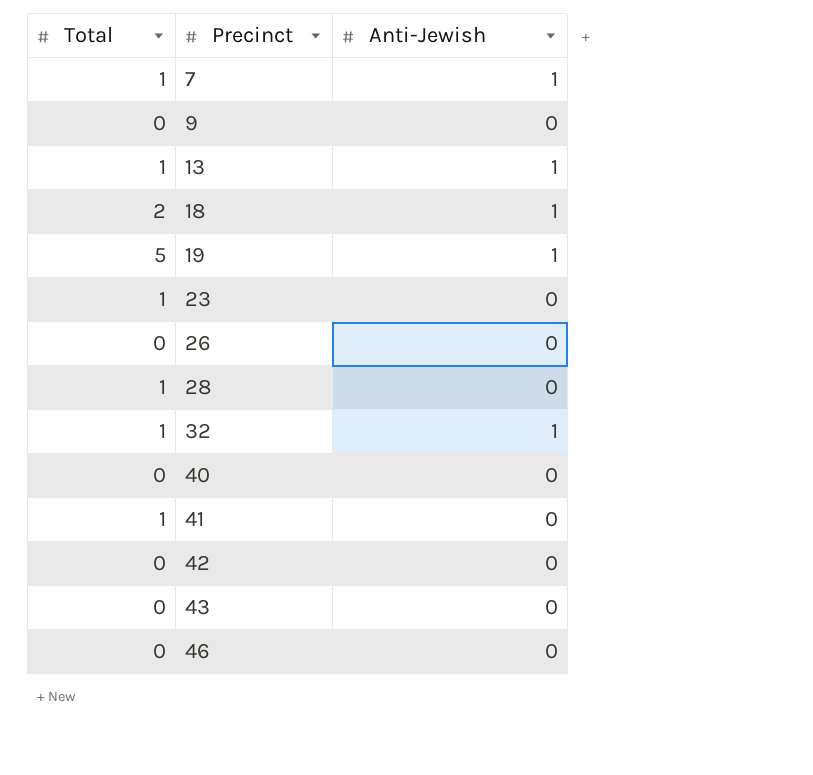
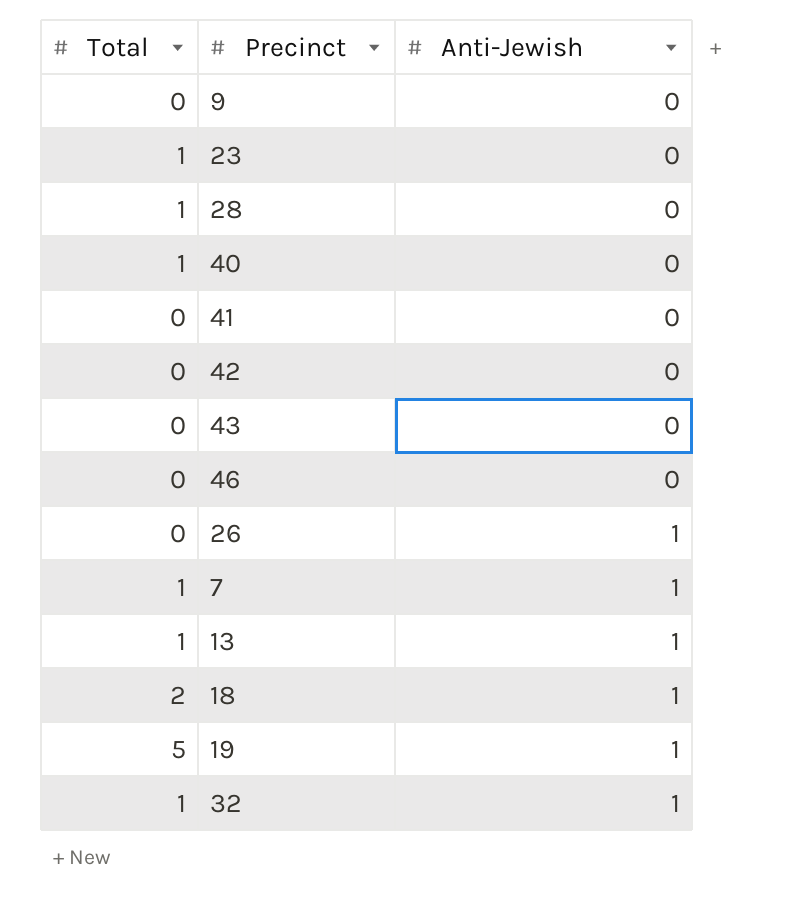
row order: Precinct ascending -> Anti-Jewish ascending
40 | Total: 0 -> 1
41 | Total: 1 -> 0
26 | Anti-Jewish: 0 -> 1

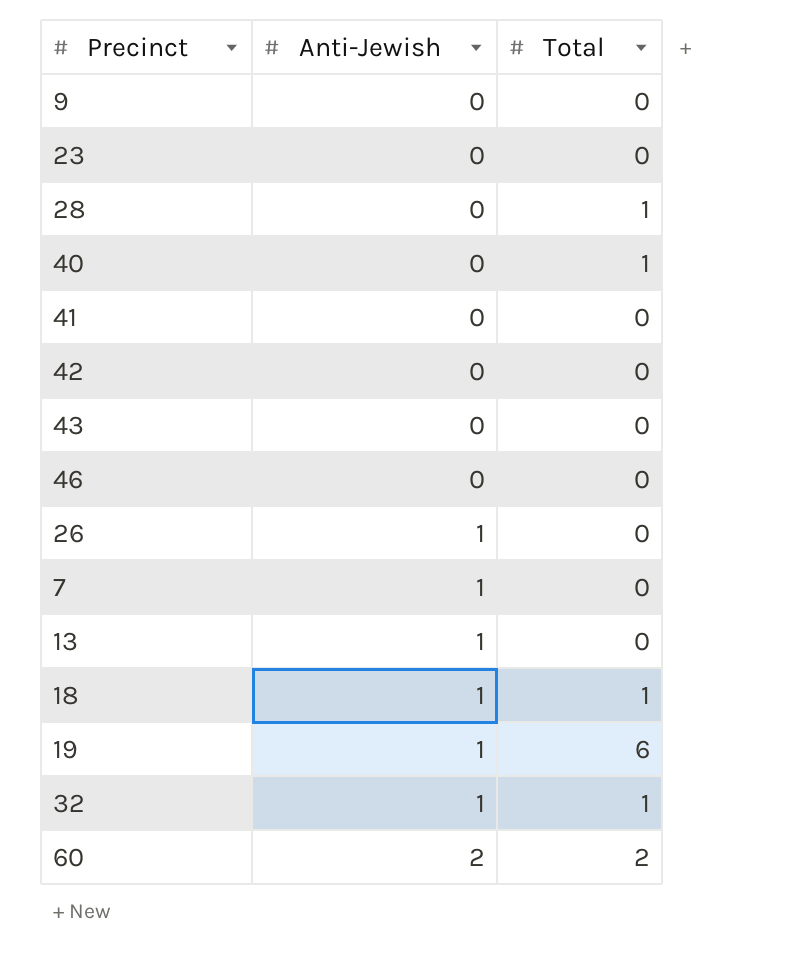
column Total | position: 1 -> 3
23 | Total: 1 -> 0
7 | Total: 1 -> 0
13 | Total: 1 -> 0
18 | Total: 2 -> 1
19 | Total: 5 -> 6
row 60: none -> 2 | 2

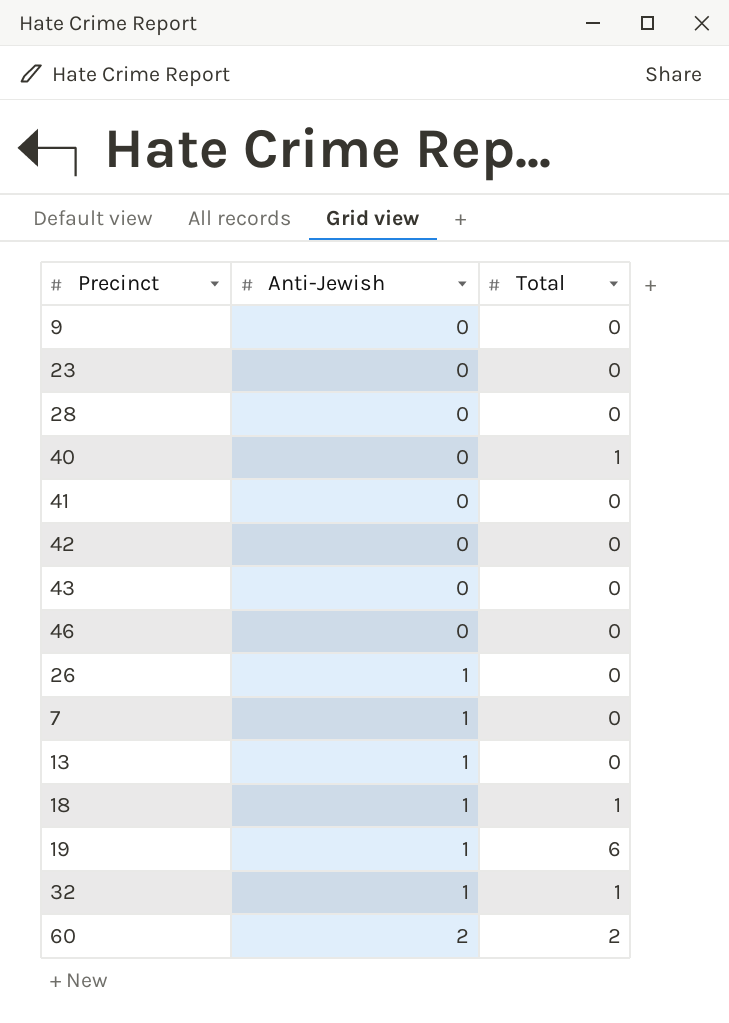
28 | Total: 1 -> 0

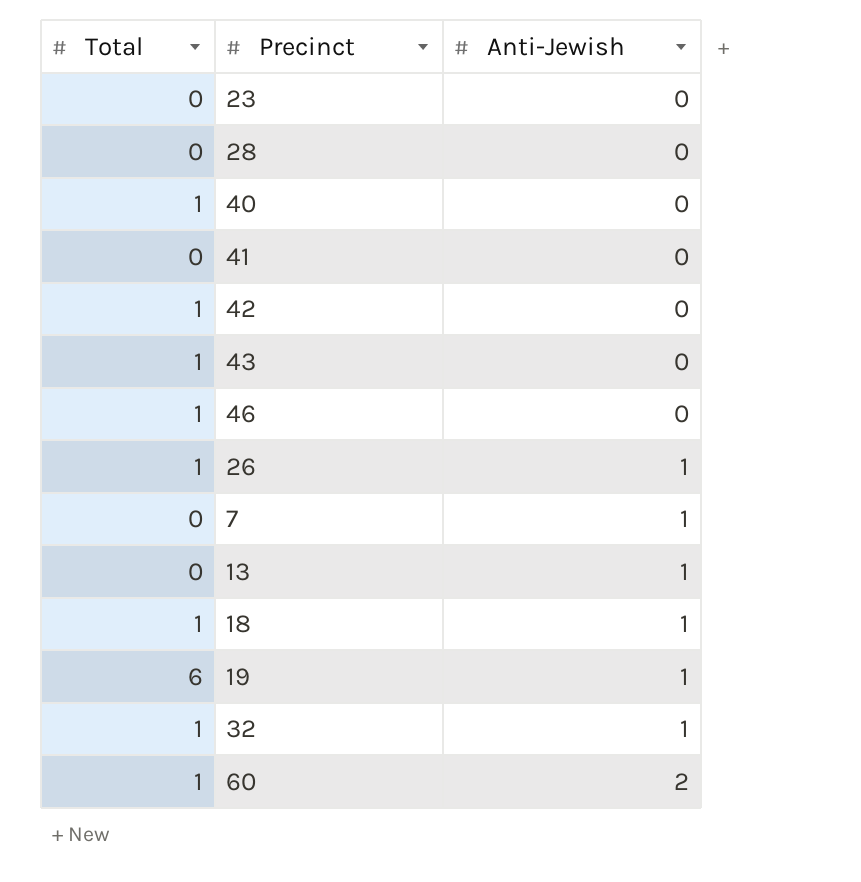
column Total | position: 3 -> 1
row 9: 0 | 0 -> none
42 | Total: 0 -> 1
43 | Total: 0 -> 1
46 | Total: 0 -> 1
26 | Total: 0 -> 1
60 | Total: 2 -> 1

